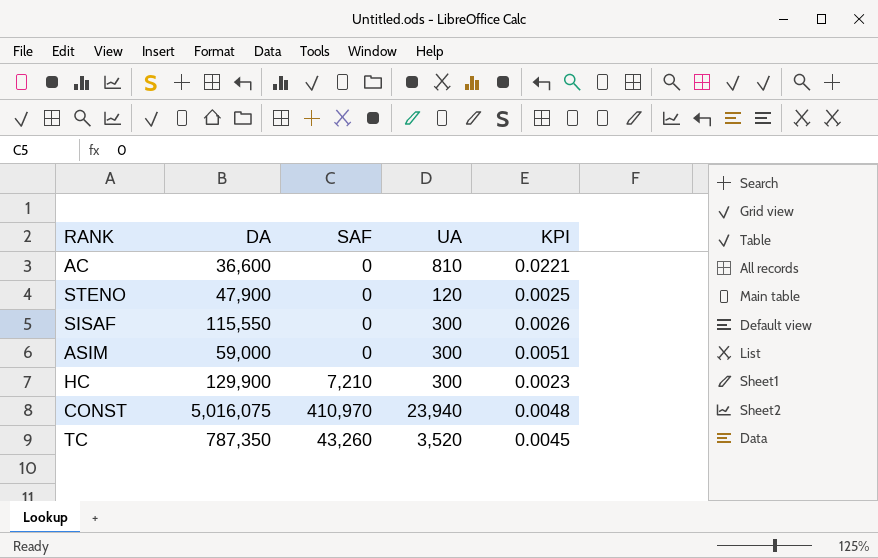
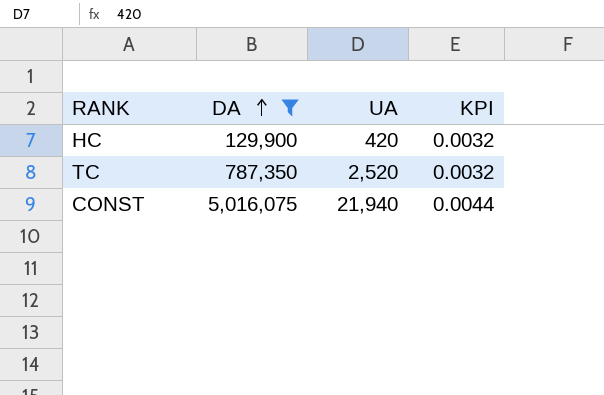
filter: none -> DA >= 129,900
row order: none -> DA ascending
column SAF | position: 3 -> none
HC | UA: 300 -> 420
HC | KPI: 0.0023 -> 0.0032
TC | UA: 3,520 -> 2,520
TC | KPI: 0.0045 -> 0.0032
CONST | UA: 23,940 -> 21,940
CONST | KPI: 0.0048 -> 0.0044

